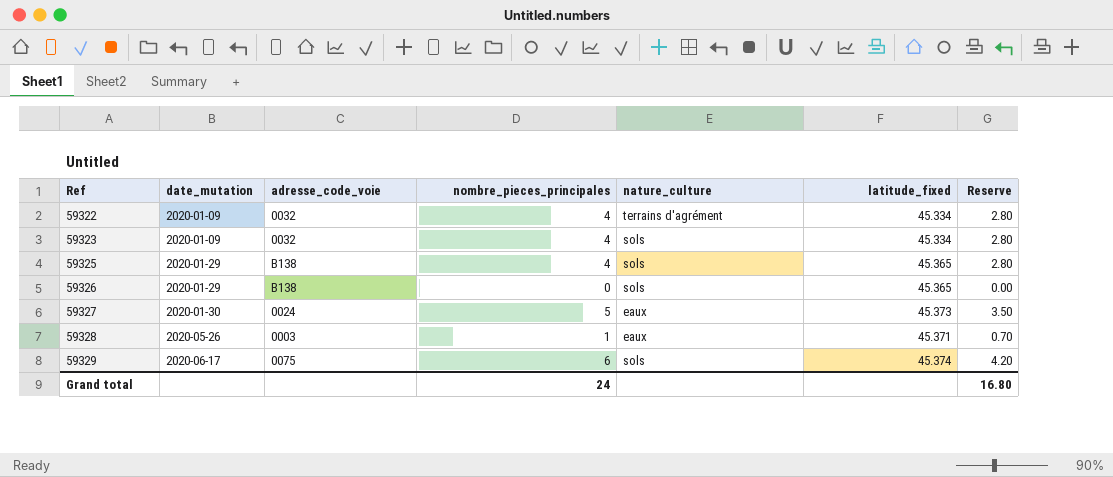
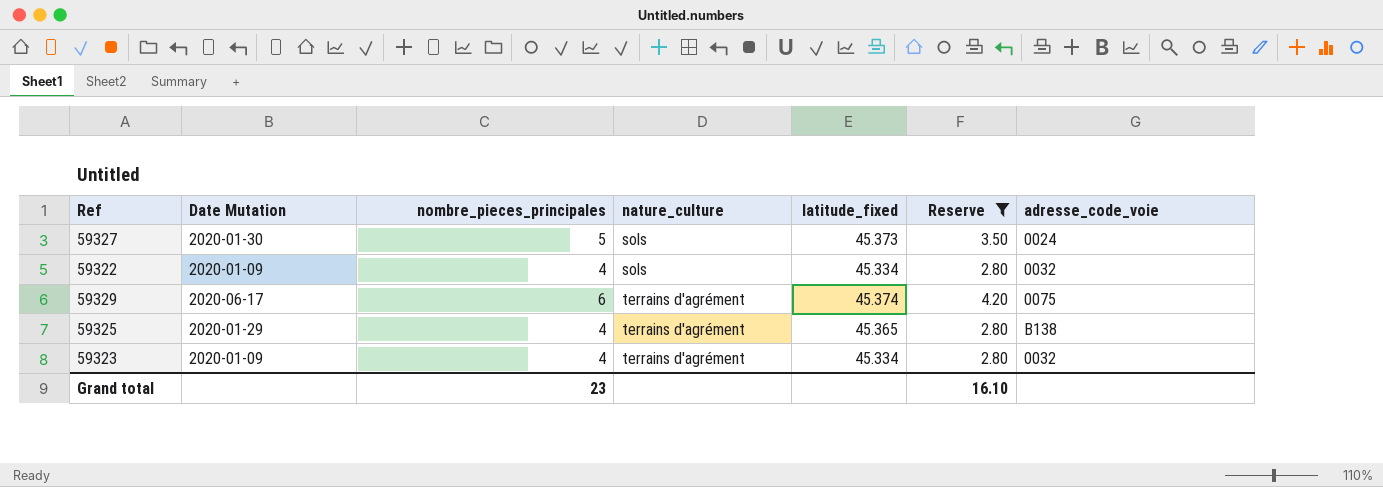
filter: none -> Reserve >= 2.80
row order: Ref ascending -> nature_culture ascending
column name: date_mutation -> Date Mutation
column adresse_code_voie | position: 3 -> 7
59327 | nature_culture: eaux -> sols
59322 | nature_culture: terrains d'agrément -> sols
59329 | nature_culture: sols -> terrains d'agrément
59325 | nature_culture: sols -> terrains d'agrément
59323 | nature_culture: sols -> terrains d'agrément
Grand total | nombre_pieces_principales: 24 -> 23
Grand total | Reserve: 16.80 -> 16.10

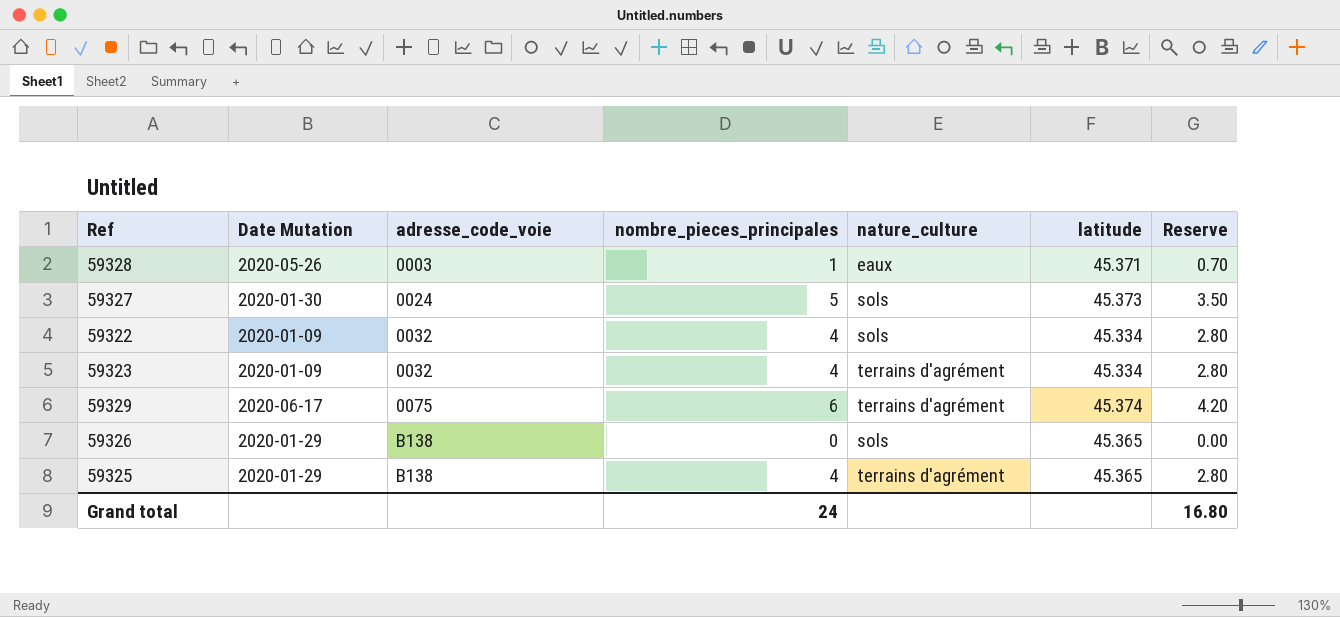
filter: Reserve >= 2.80 -> none
row order: nature_culture ascending -> adresse_code_voie ascending
column adresse_code_voie | position: 7 -> 3
column name: latitude_fixed -> latitude
Grand total | nombre_pieces_principales: 23 -> 24
Grand total | Reserve: 16.10 -> 16.80

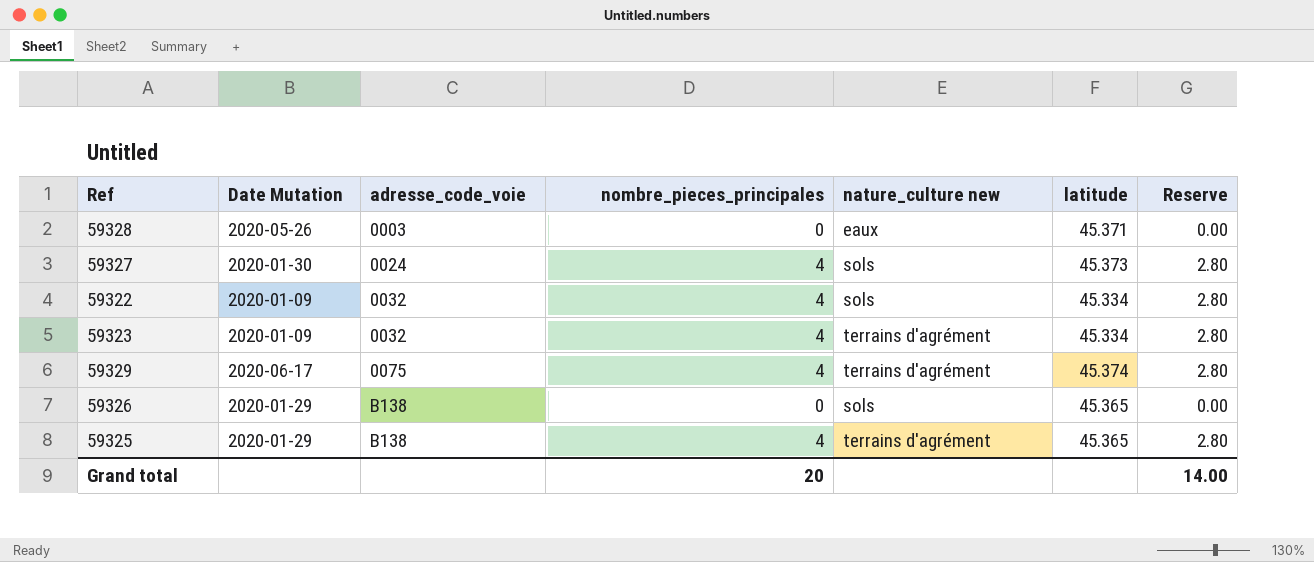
column name: nature_culture -> nature_culture new
59328 | nombre_pieces_principales: 1 -> 0
59328 | Reserve: 0.70 -> 0.00
59327 | nombre_pieces_principales: 5 -> 4
59327 | Reserve: 3.50 -> 2.80
59329 | nombre_pieces_principales: 6 -> 4
59329 | Reserve: 4.20 -> 2.80
Grand total | nombre_pieces_principales: 24 -> 20
Grand total | Reserve: 16.80 -> 14.00

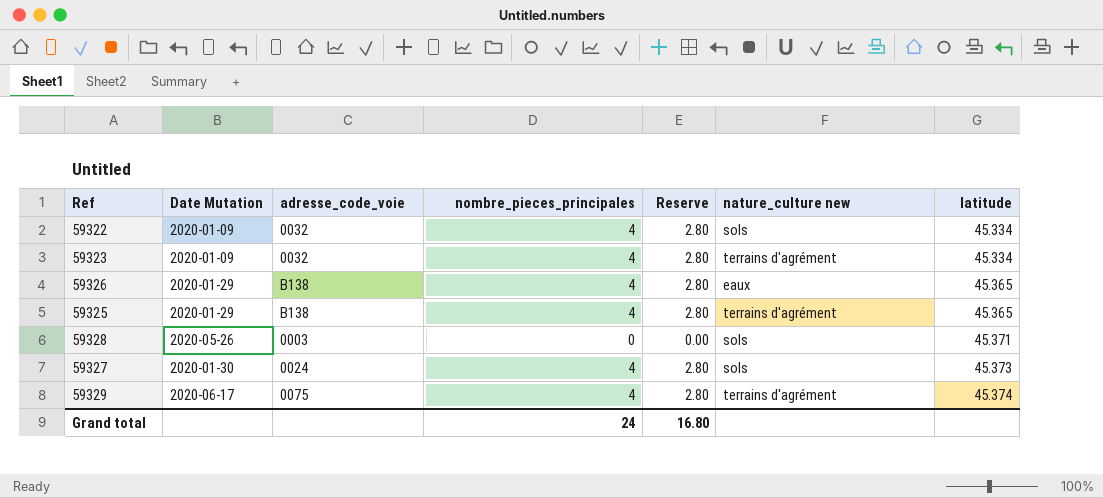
row order: adresse_code_voie ascending -> latitude ascending
column Reserve | position: 7 -> 5
59326 | nombre_pieces_principales: 0 -> 4
59326 | Reserve: 0.00 -> 2.80
59326 | nature_culture new: sols -> eaux
59328 | nature_culture new: eaux -> sols
Grand total | nombre_pieces_principales: 20 -> 24
Grand total | Reserve: 14.00 -> 16.80

